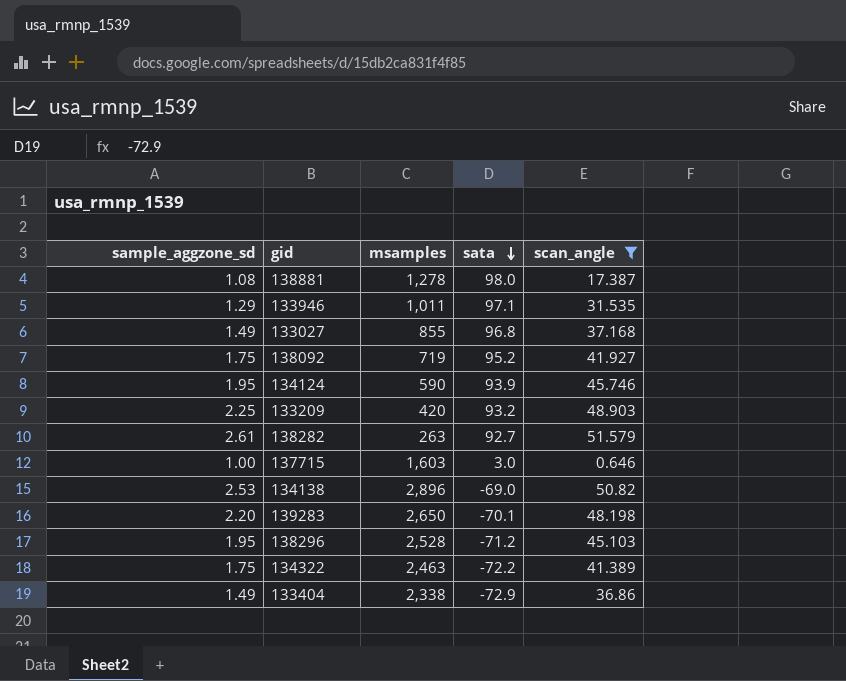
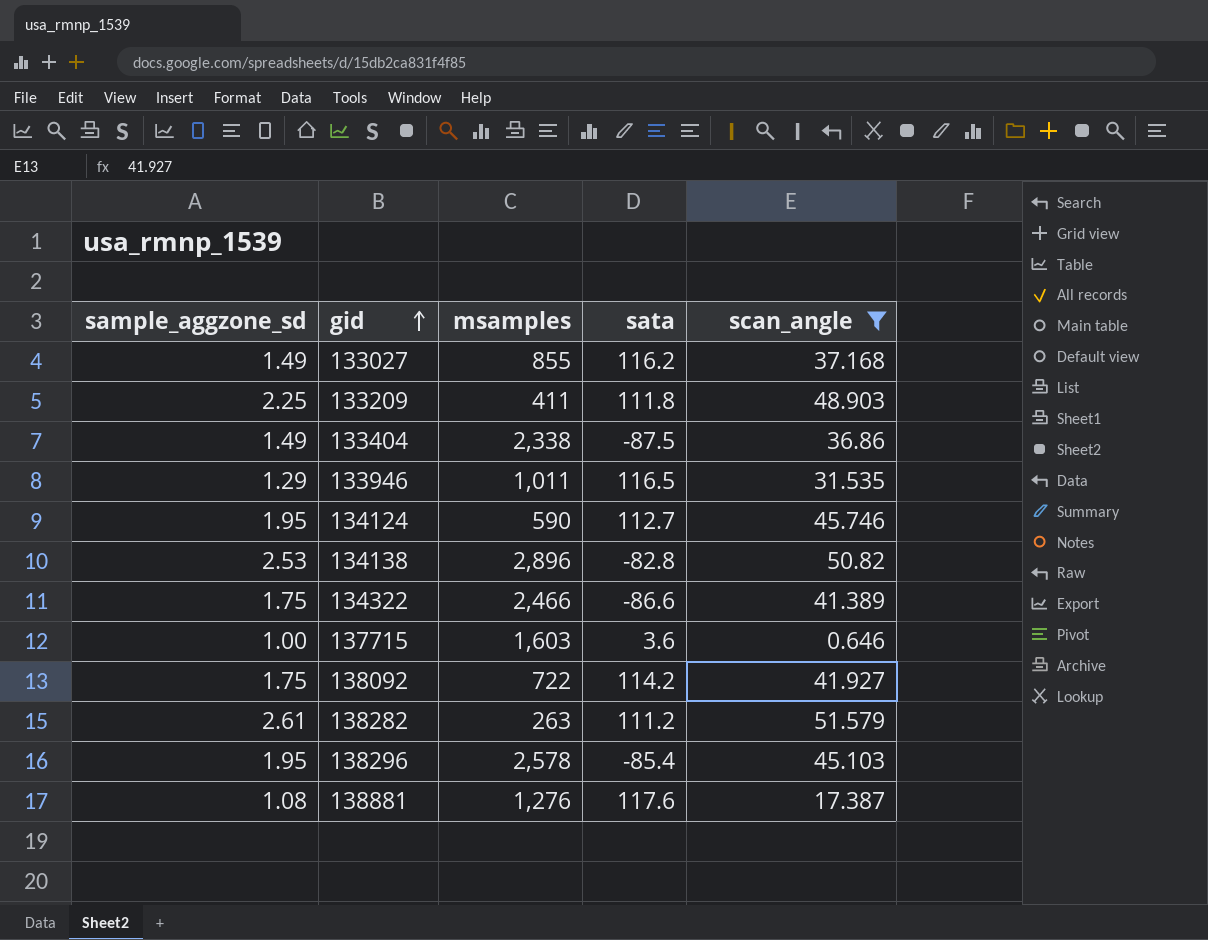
row order: sata descending -> gid ascending
row 139283: 2.20 | 2,650 | -70.1 | 48.198 -> none
133027 | sata: 96.8 -> 116.2
133209 | msamples: 420 -> 411
133209 | sata: 93.2 -> 111.8
133404 | sata: -72.9 -> -87.5
133946 | sata: 97.1 -> 116.5
134124 | sata: 93.9 -> 112.7
134138 | sata: -69.0 -> -82.8
134322 | msamples: 2,463 -> 2,466
134322 | sata: -72.2 -> -86.6
137715 | sata: 3.0 -> 3.6
138092 | msamples: 719 -> 722
138092 | sata: 95.2 -> 114.2
138282 | sata: 92.7 -> 111.2
138296 | msamples: 2,528 -> 2,578
138296 | sata: -71.2 -> -85.4
138881 | msamples: 1,278 -> 1,276
138881 | sata: 98.0 -> 117.6

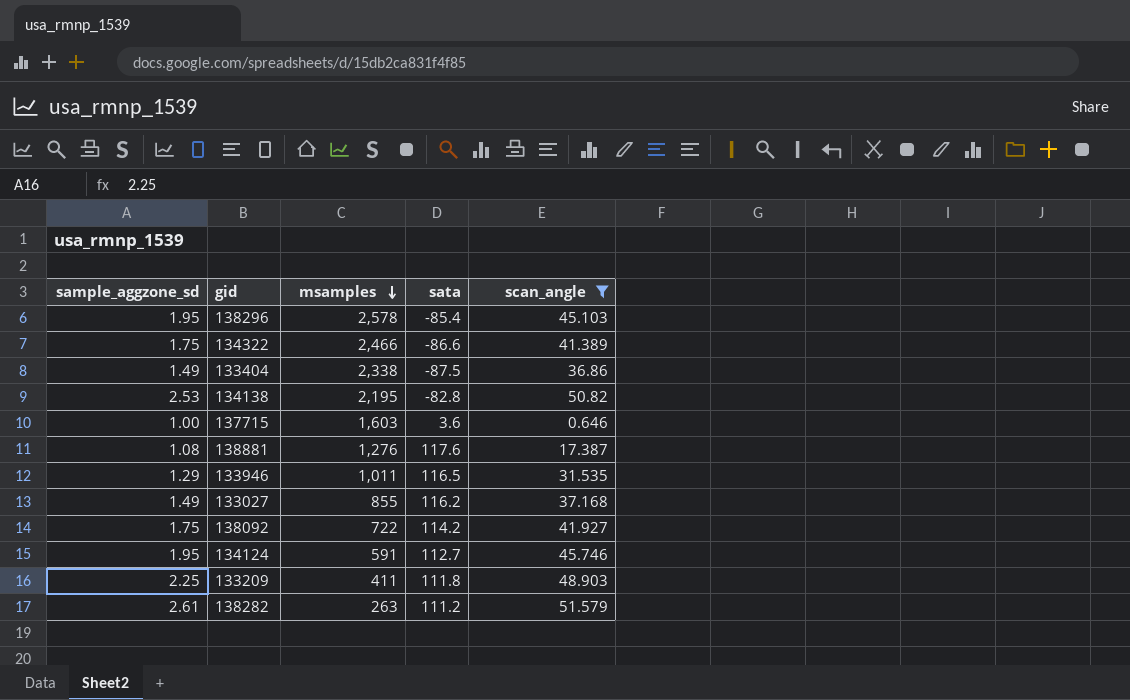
row order: gid ascending -> msamples descending
134138 | msamples: 2,896 -> 2,195
134124 | msamples: 590 -> 591

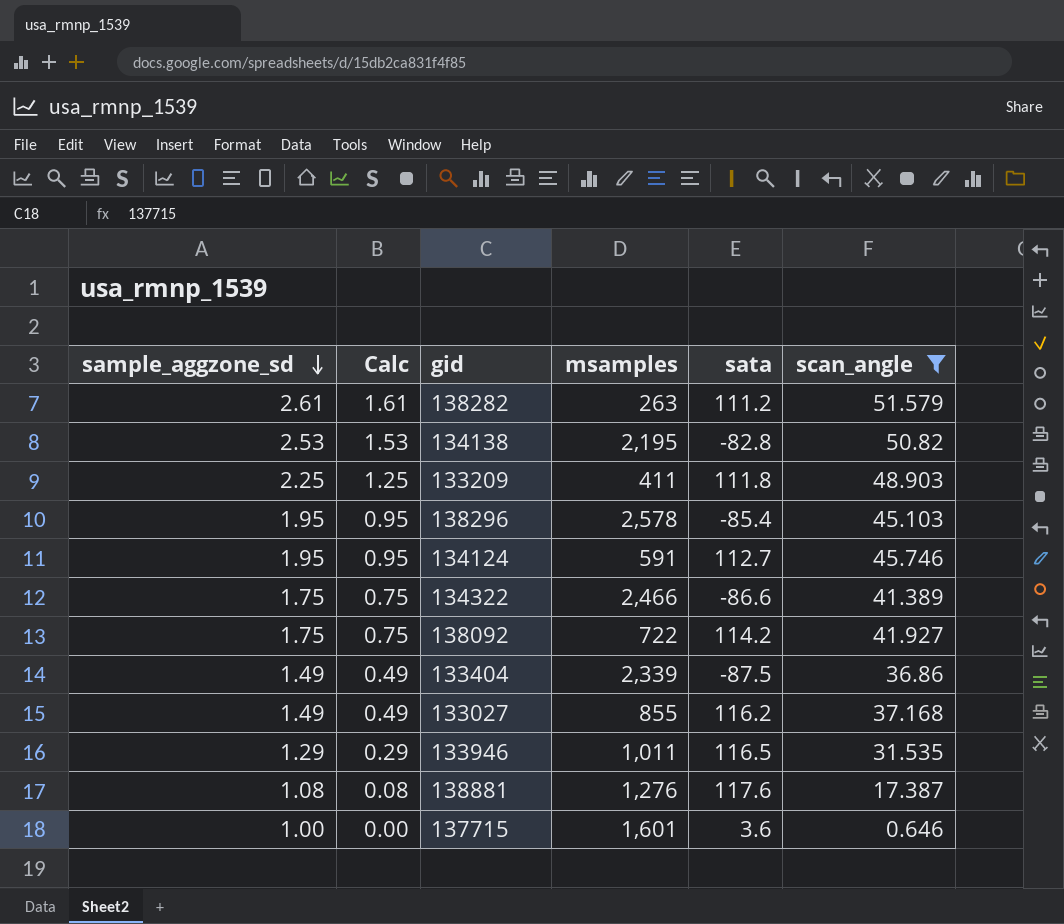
row order: msamples descending -> sample_aggzone_sd descending
column Calc | formula: none -> [sample_aggzone_sd] - 1
133404 | msamples: 2,338 -> 2,339
137715 | msamples: 1,603 -> 1,601

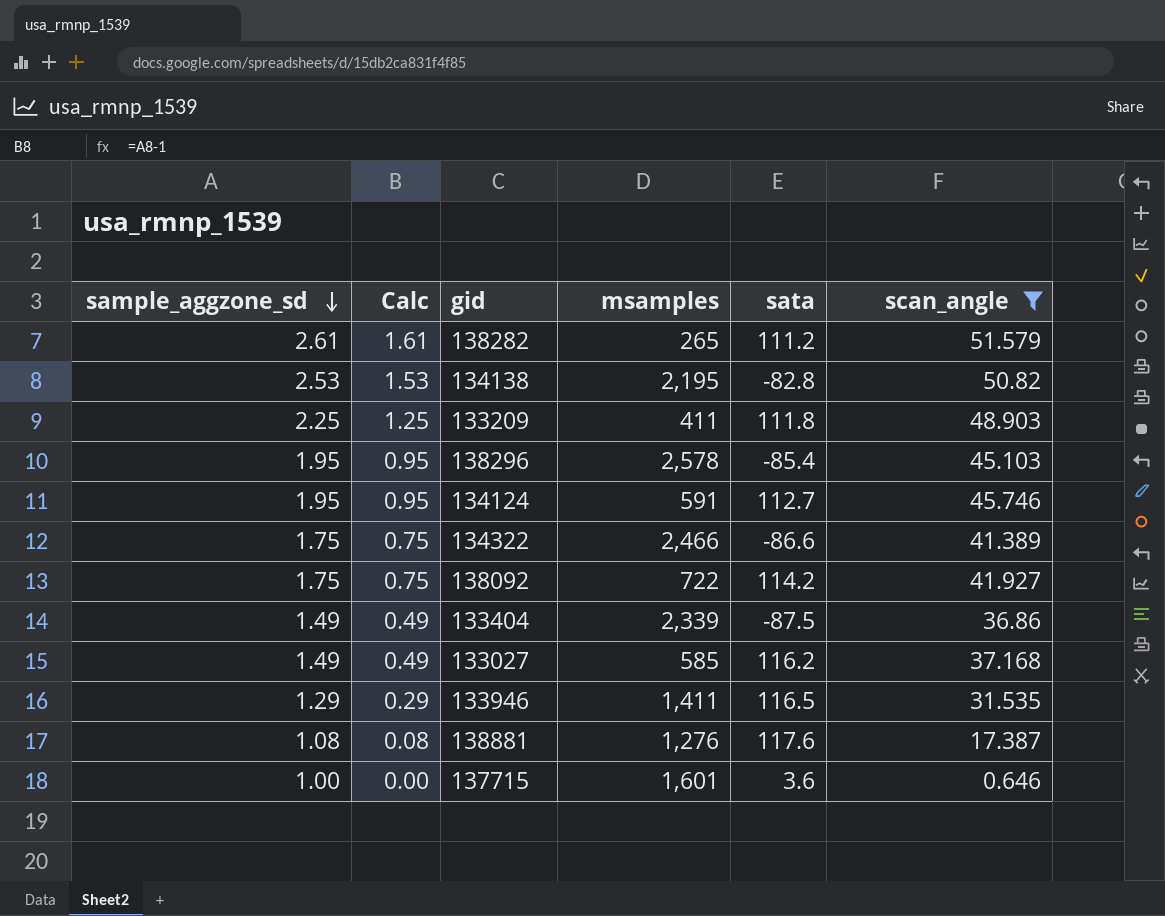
138282 | msamples: 263 -> 265
133027 | msamples: 855 -> 585
133946 | msamples: 1,011 -> 1,411

